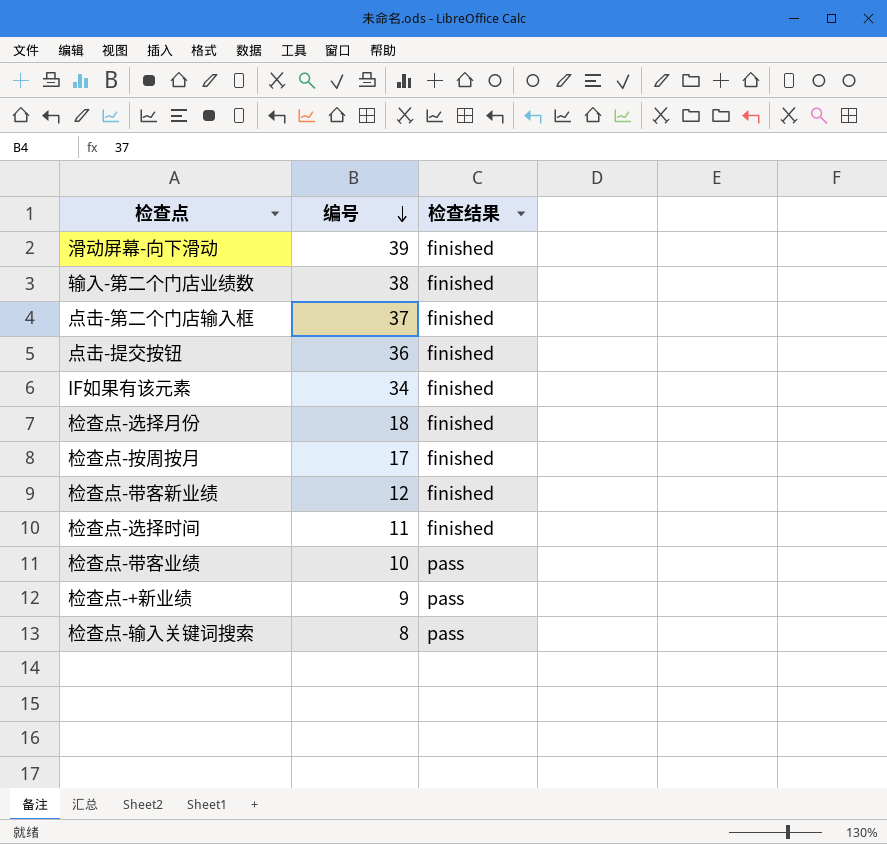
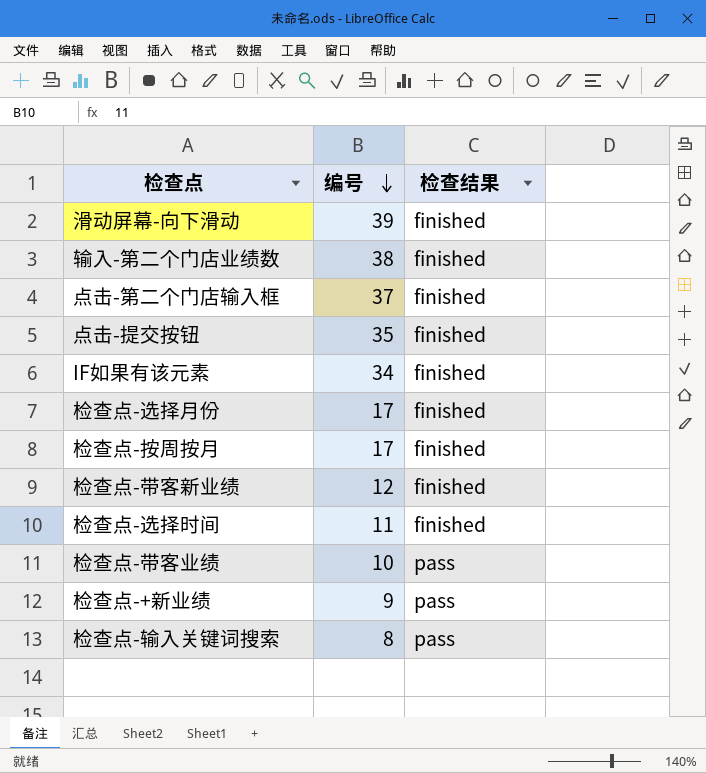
点击-提交按钮 | 编号: 36 -> 35
检查点-选择月份 | 编号: 18 -> 17

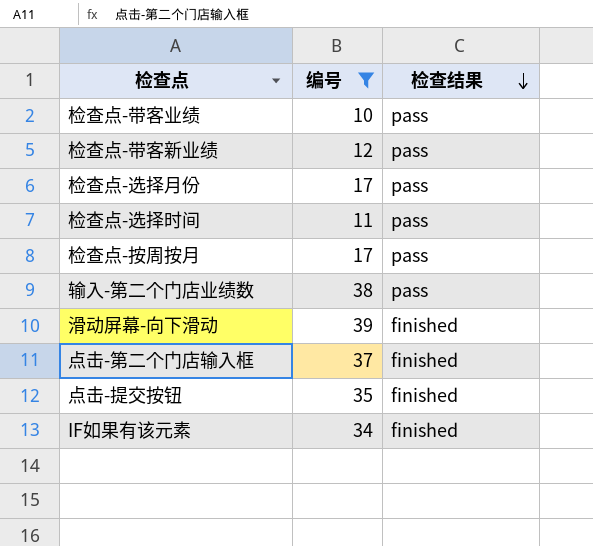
filter: none -> 编号 >= 10
row order: 编号 descending -> 检查结果 descending
检查点-带客新业绩 | 检查结果: finished -> pass
检查点-选择月份 | 检查结果: finished -> pass
检查点-选择时间 | 检查结果: finished -> pass
检查点-按周按月 | 检查结果: finished -> pass
输入-第二个门店业绩数 | 检查结果: finished -> pass

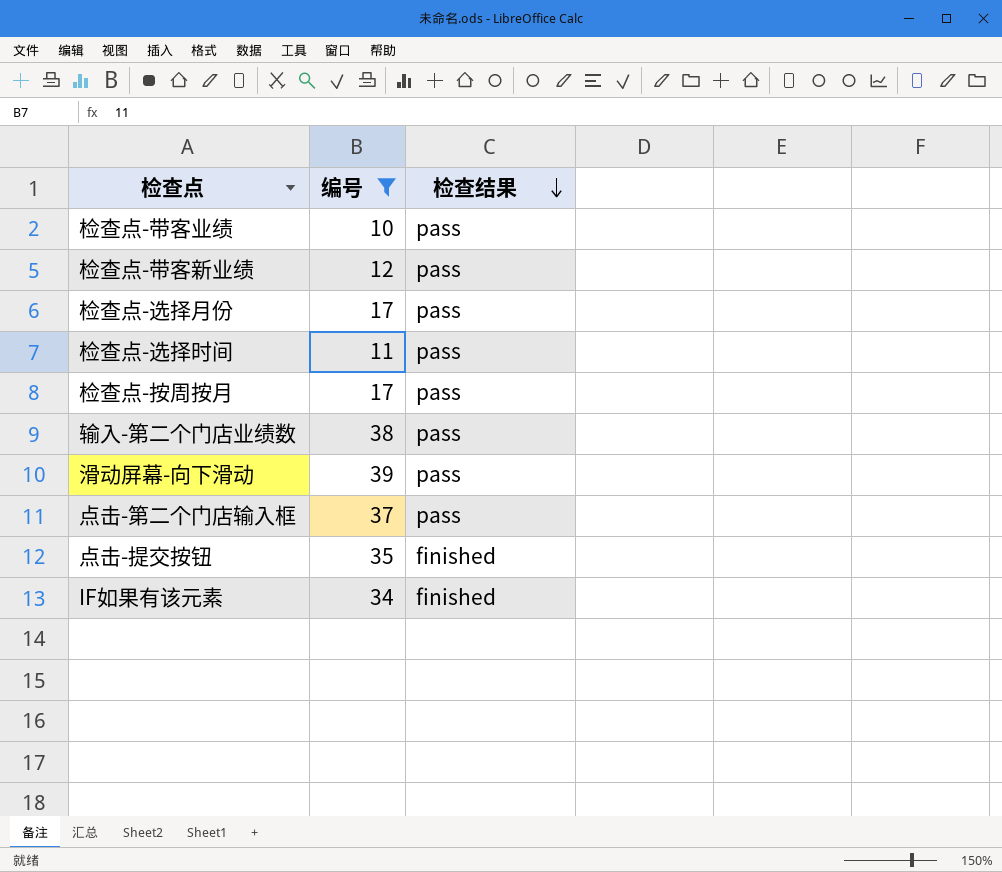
滑动屏幕-向下滑动 | 检查结果: finished -> pass
点击-第二个门店输入框 | 检查结果: finished -> pass

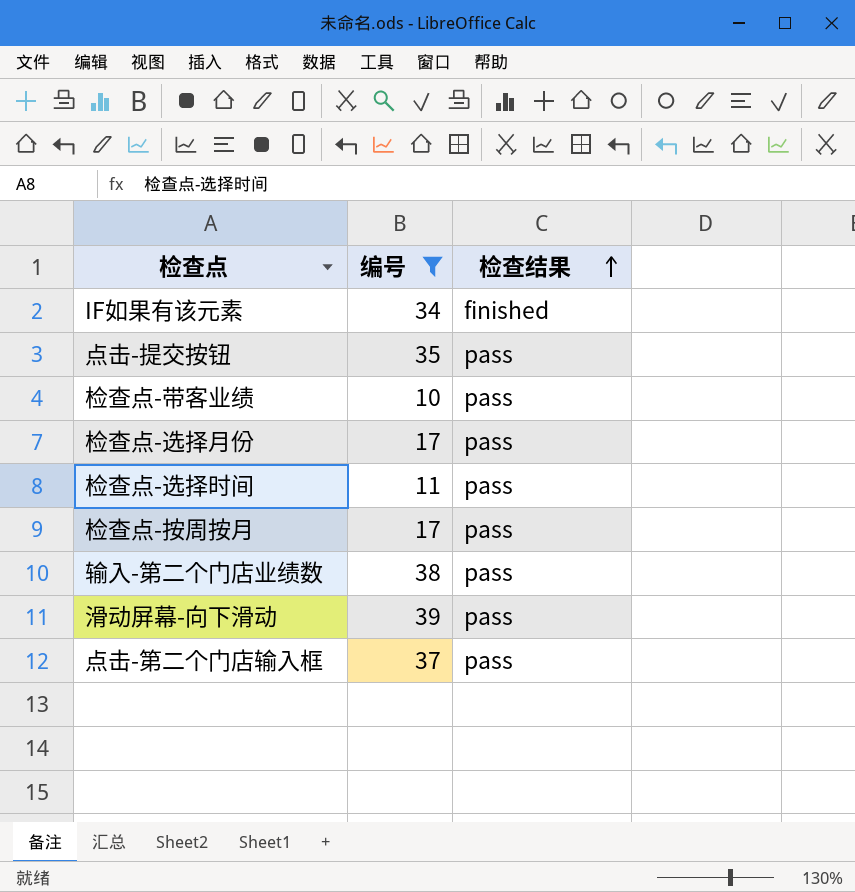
row order: 检查结果 descending -> 检查结果 ascending
row 检查点-带客新业绩: 12 | pass -> none
点击-提交按钮 | 检查结果: finished -> pass

